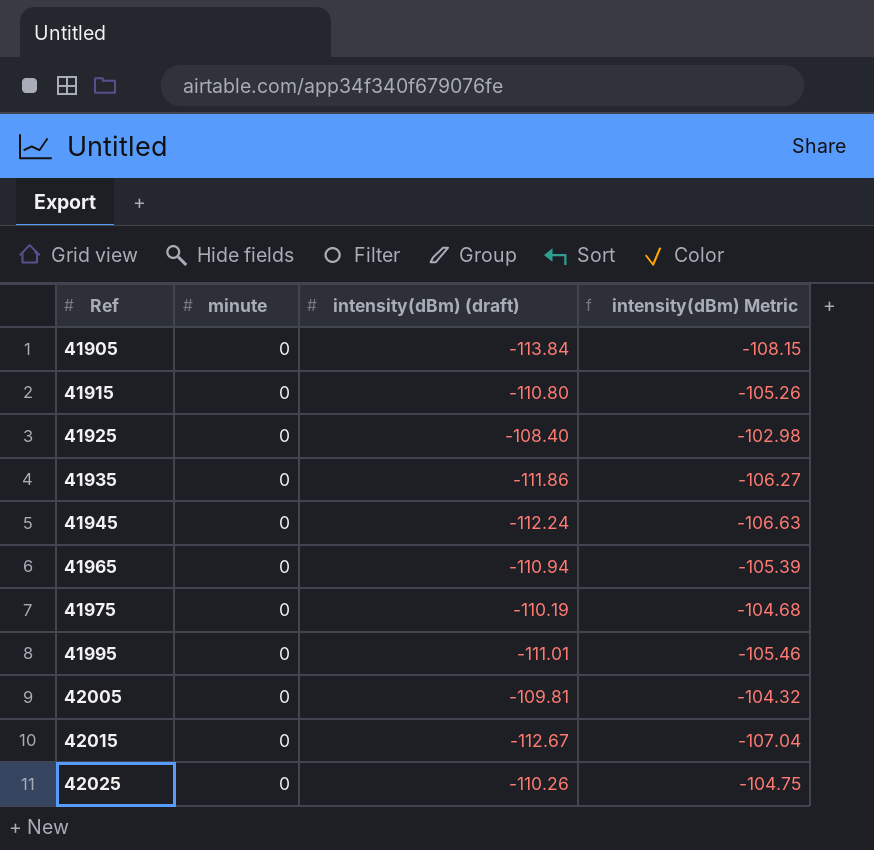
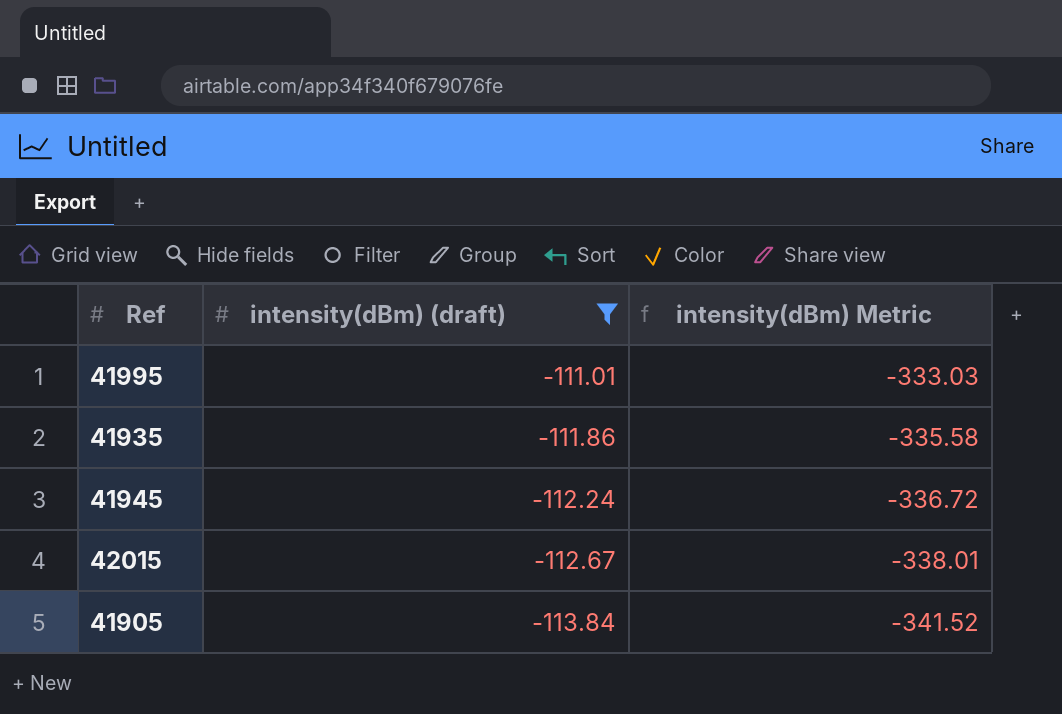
filter: none -> intensity(dBm) (draft) <= -111.01
row order: Ref ascending -> intensity(dBm) (draft) descending
column minute | position: 2 -> none
column intensity(dBm) Metric | formula: [intensity(dBm) (draft)] * 0.95 -> [intensity(dBm) (draft)] * 3

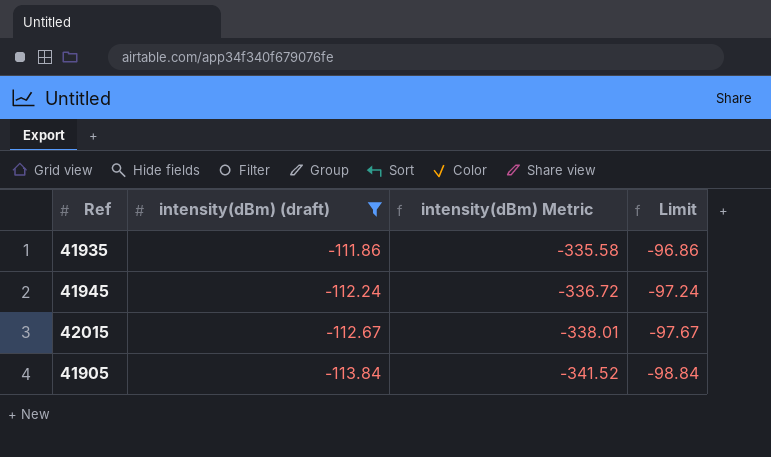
column Limit | formula: none -> [intensity(dBm) (draft)] + 15
row 41995: -111.01 | -333.03 -> none

